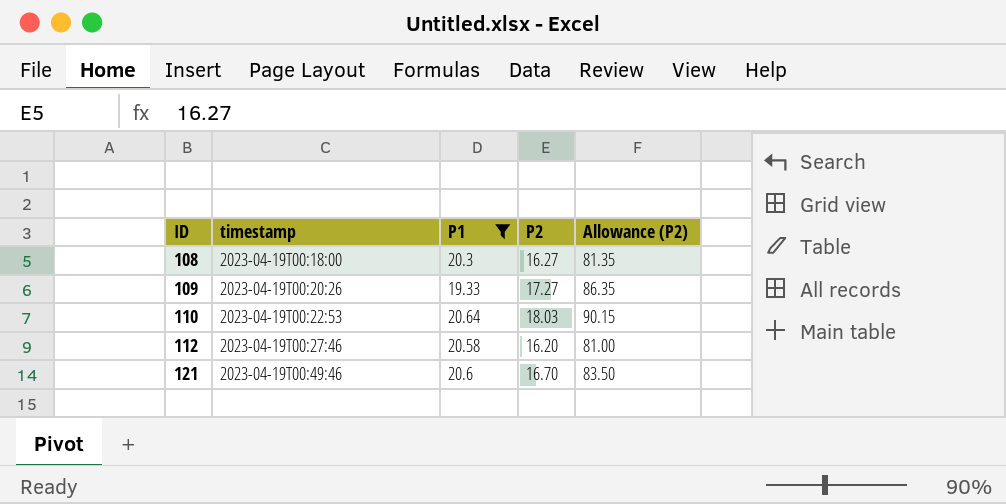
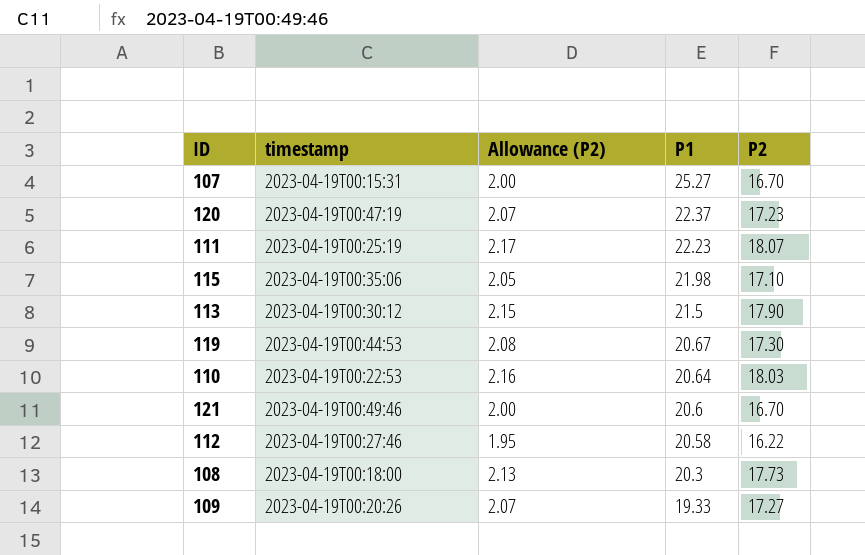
filter: P1 <= 20.64 -> none
row order: ID ascending -> P1 descending
column Allowance (P2) | formula: [P2] * 5 -> [P2] * 0.12
column Allowance (P2) | position: 5 -> 3
112 | P2: 16.20 -> 16.22
108 | P2: 16.27 -> 17.73

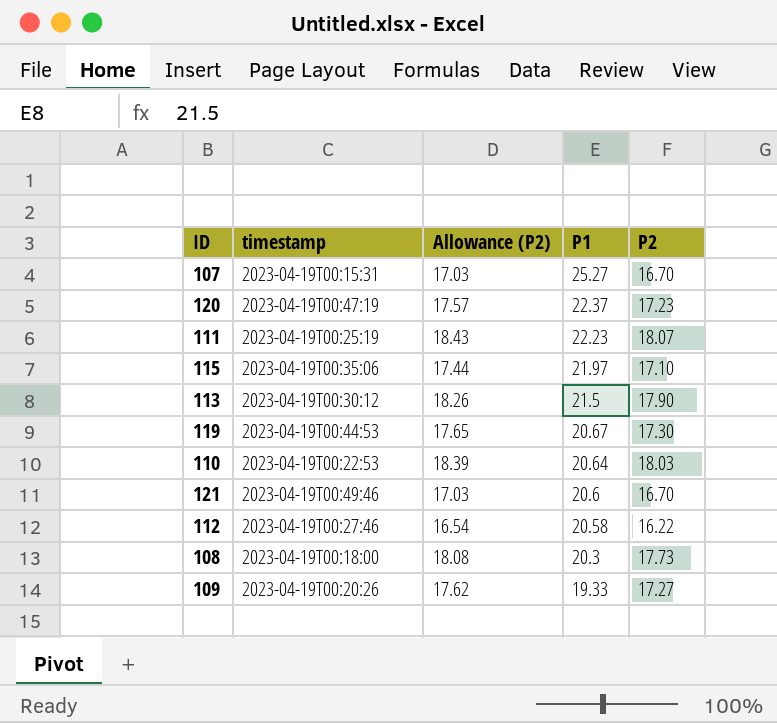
column Allowance (P2) | formula: [P2] * 0.12 -> [P2] * 1.02
115 | P1: 21.98 -> 21.97

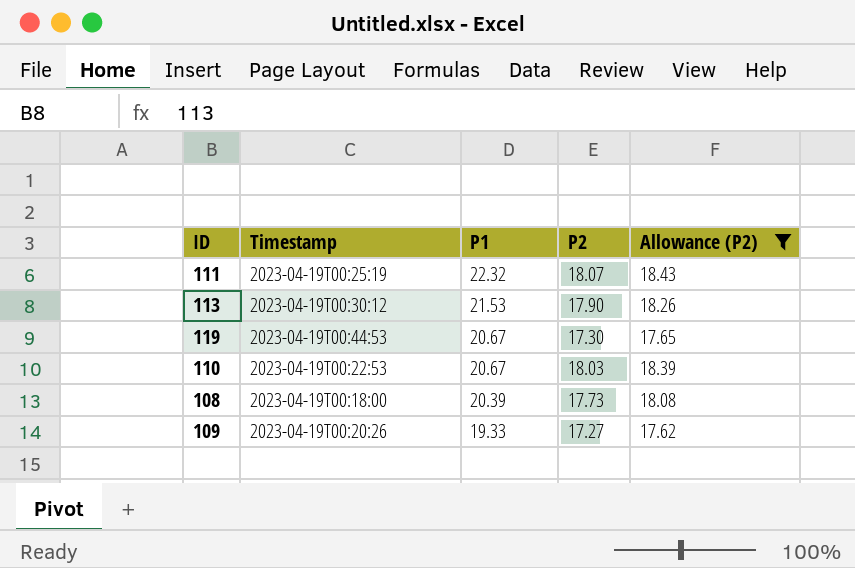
filter: none -> Allowance (P2) >= 17.62
column name: timestamp -> Timestamp
column Allowance (P2) | position: 3 -> 5
111 | P1: 22.23 -> 22.32
113 | P1: 21.5 -> 21.53
110 | P1: 20.64 -> 20.67
108 | P1: 20.3 -> 20.39

